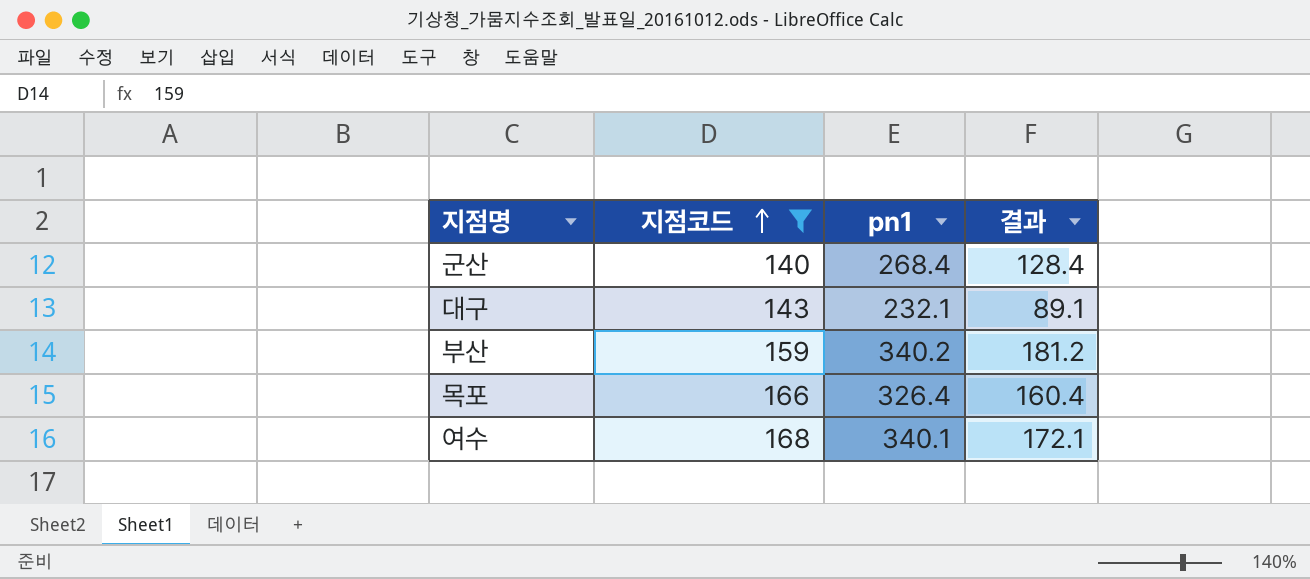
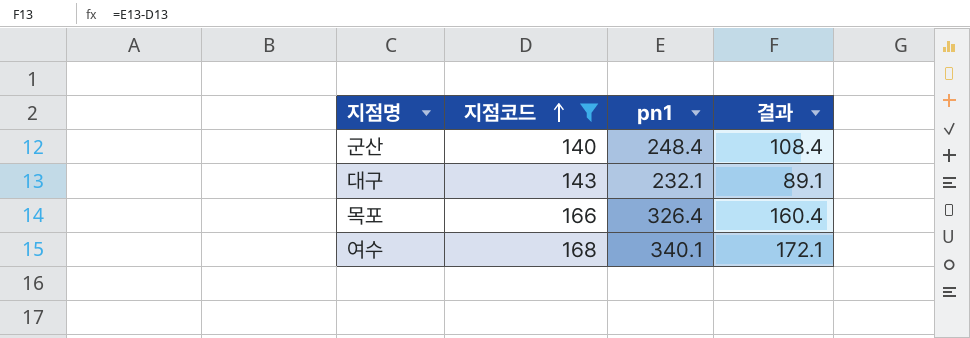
row 부산: 159 | 340.2 | 181.2 -> none
군산 | pn1: 268.4 -> 248.4
군산 | 결과: 128.4 -> 108.4

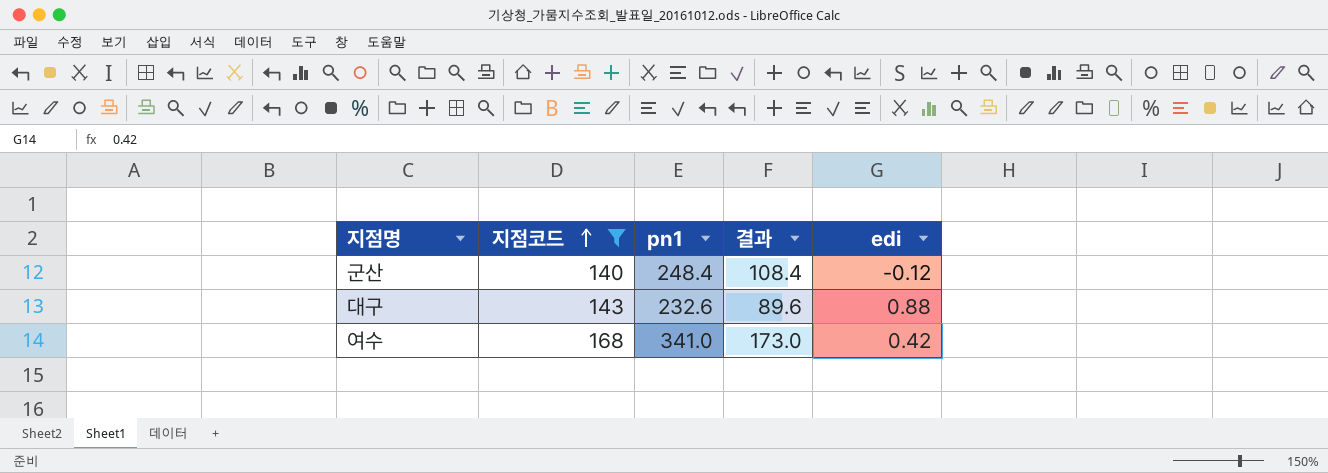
column edi | position: none -> 5
row 목포: 166 | 326.4 | 160.4 -> none
대구 | pn1: 232.1 -> 232.6
대구 | 결과: 89.1 -> 89.6
여수 | pn1: 340.1 -> 341.0
여수 | 결과: 172.1 -> 173.0

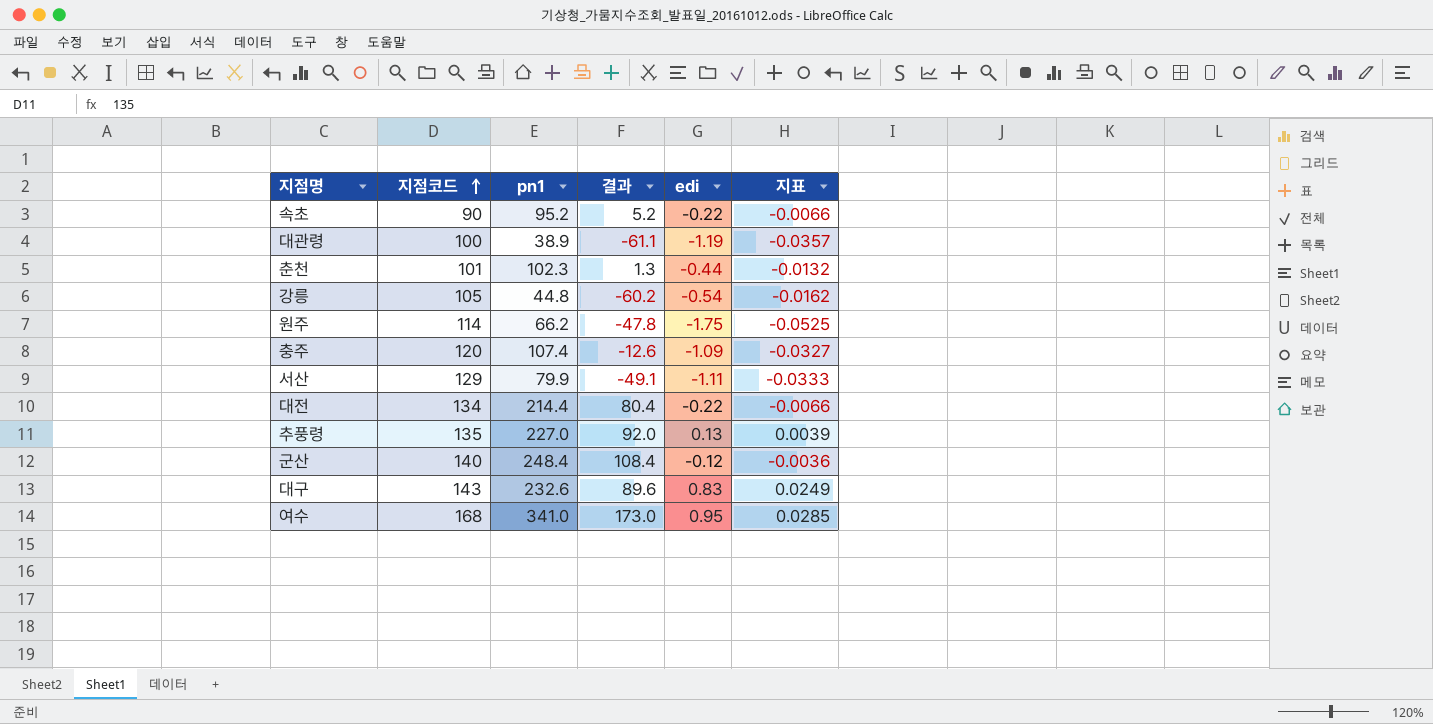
filter: 지점코드 >= 140 -> none
column 지표 | formula: none -> [edi] * 0.03
대구 | edi: 0.88 -> 0.83
여수 | edi: 0.42 -> 0.95

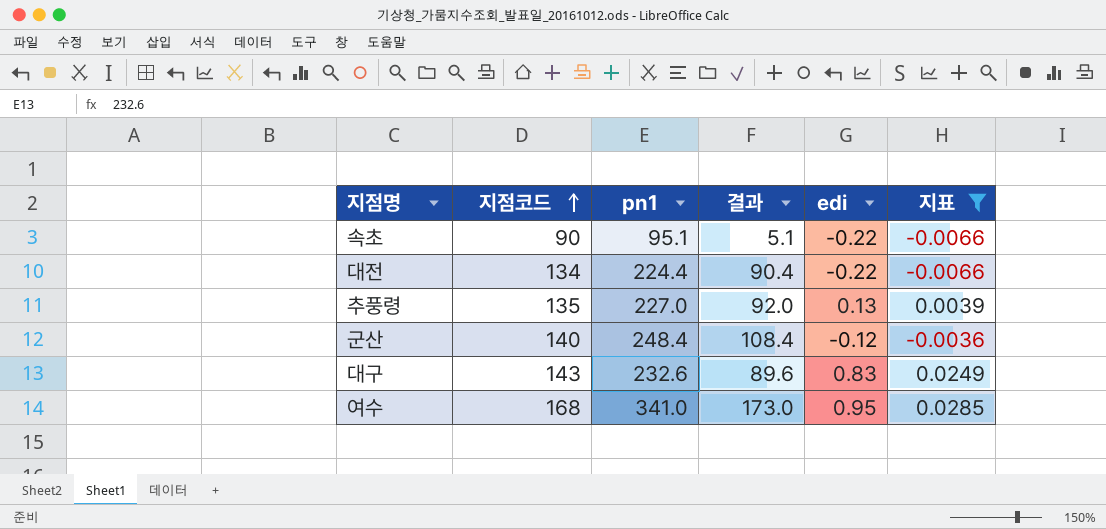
filter: none -> 지표 >= -0.0066
속초 | pn1: 95.2 -> 95.1
속초 | 결과: 5.2 -> 5.1
대전 | pn1: 214.4 -> 224.4
대전 | 결과: 80.4 -> 90.4

